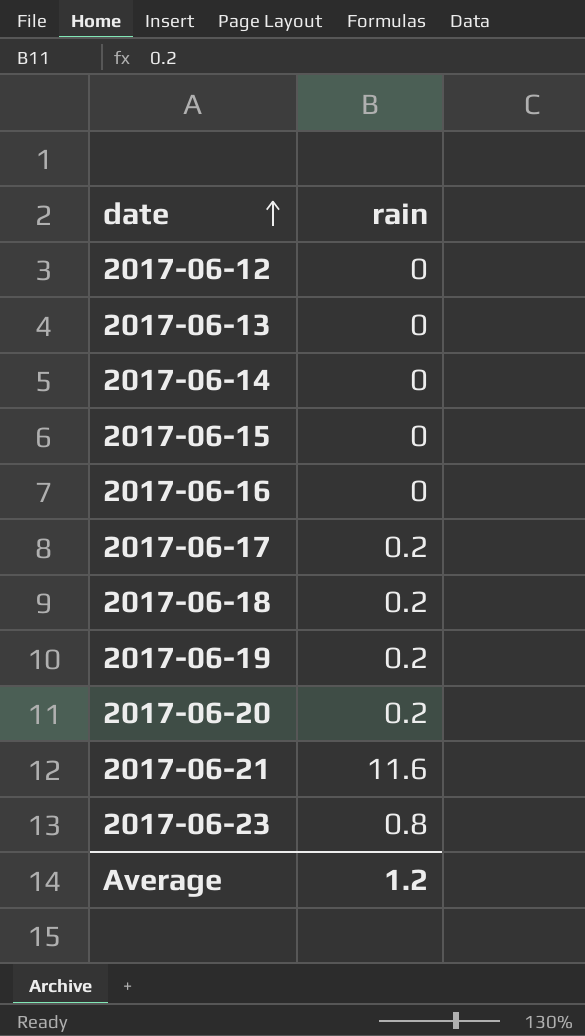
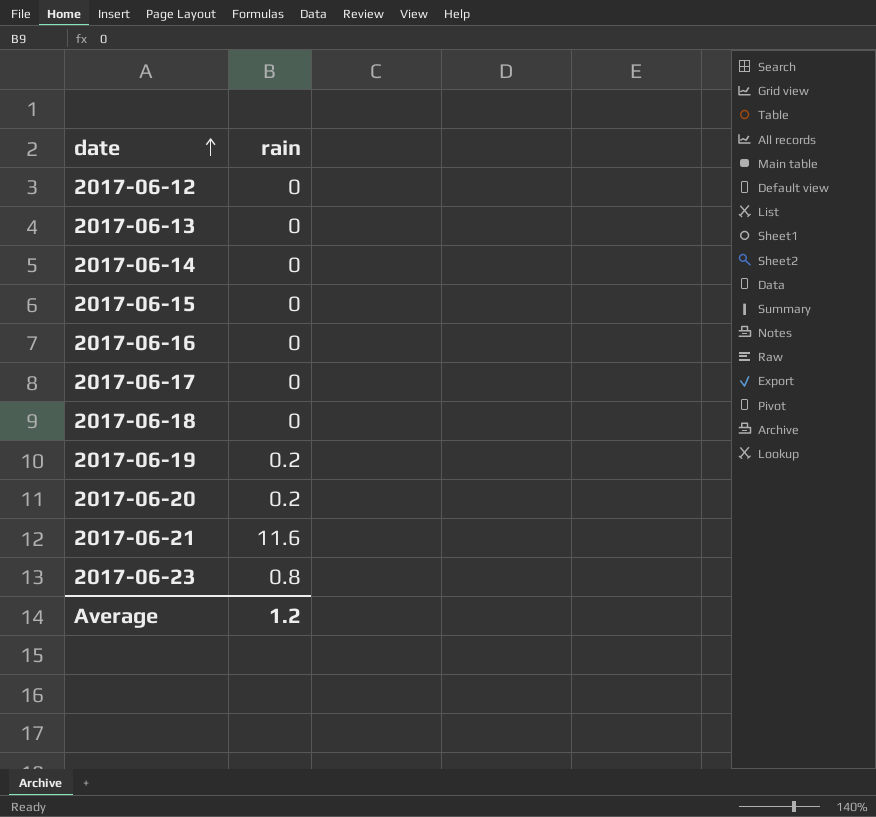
2017-06-17 | rain: 0.2 -> 0
2017-06-18 | rain: 0.2 -> 0

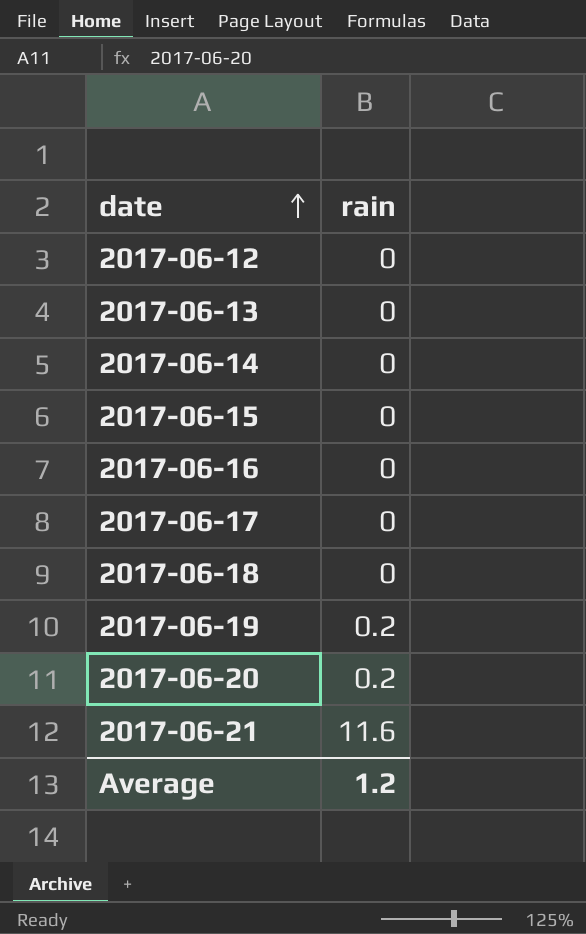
row 2017-06-23: 0.8 -> none

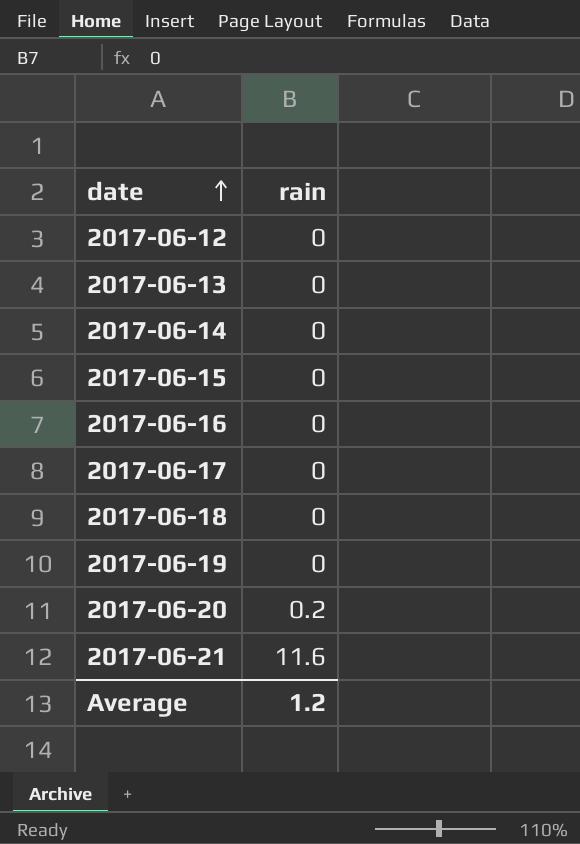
2017-06-19 | rain: 0.2 -> 0

